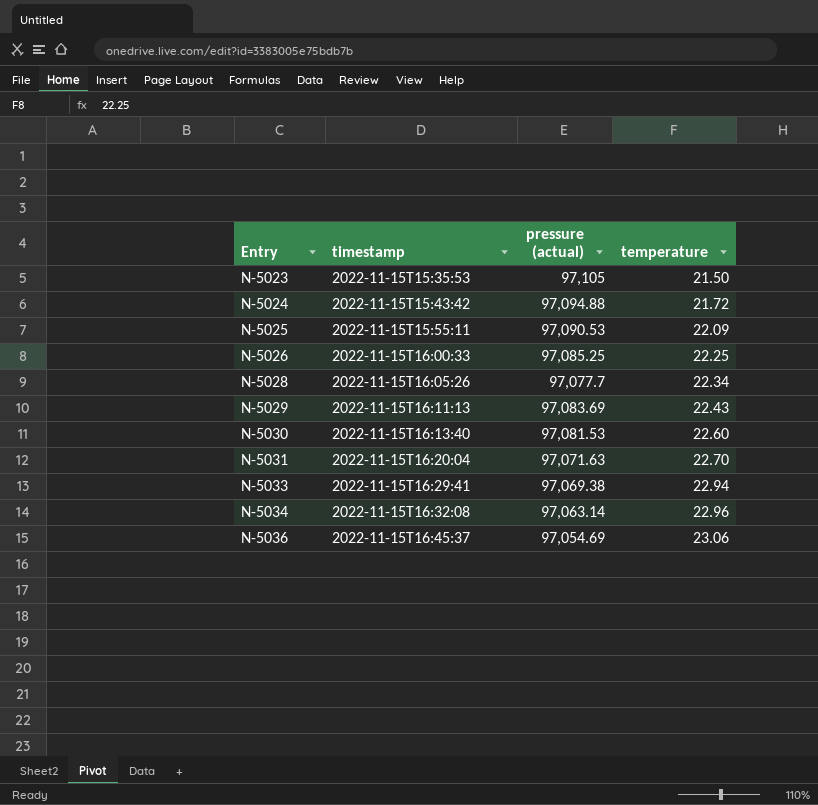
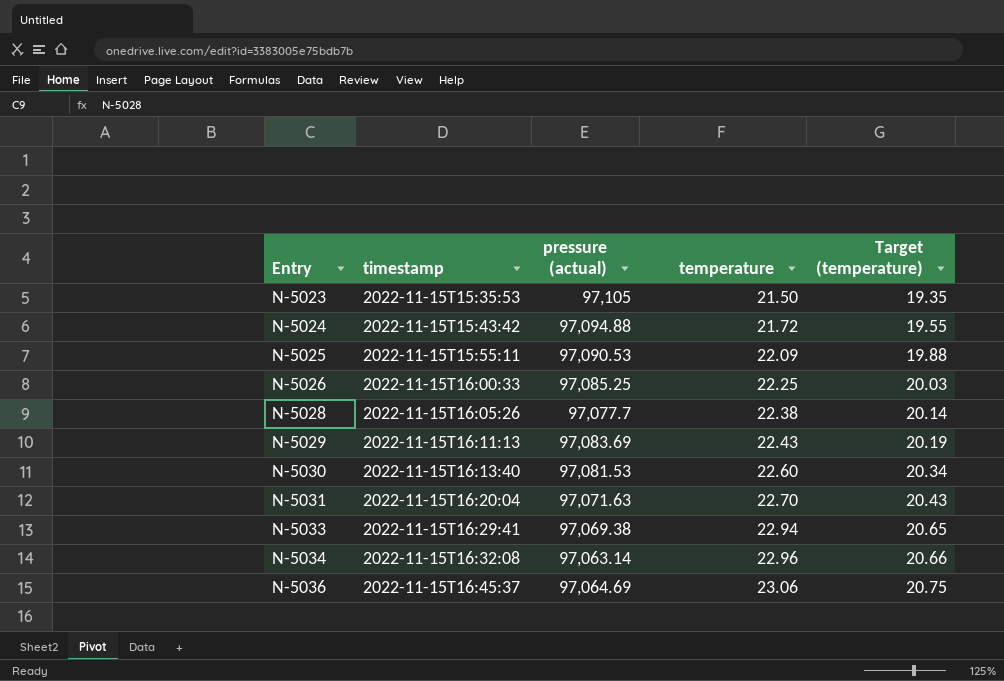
column Target (temperature) | formula: none -> [temperature] * 0.9
N-5028 | temperature: 22.34 -> 22.38
N-5036 | pressure (actual): 97,054.69 -> 97,064.69

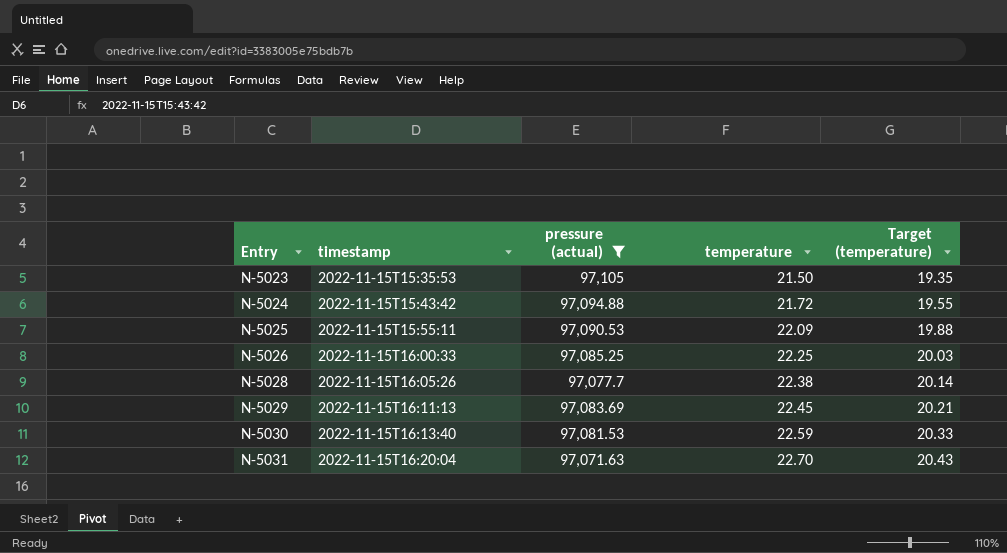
filter: none -> pressure (actual) >= 97,071.63
N-5029 | temperature: 22.43 -> 22.45
N-5029 | Target (temperature): 20.19 -> 20.21
N-5030 | temperature: 22.60 -> 22.59
N-5030 | Target (temperature): 20.34 -> 20.33

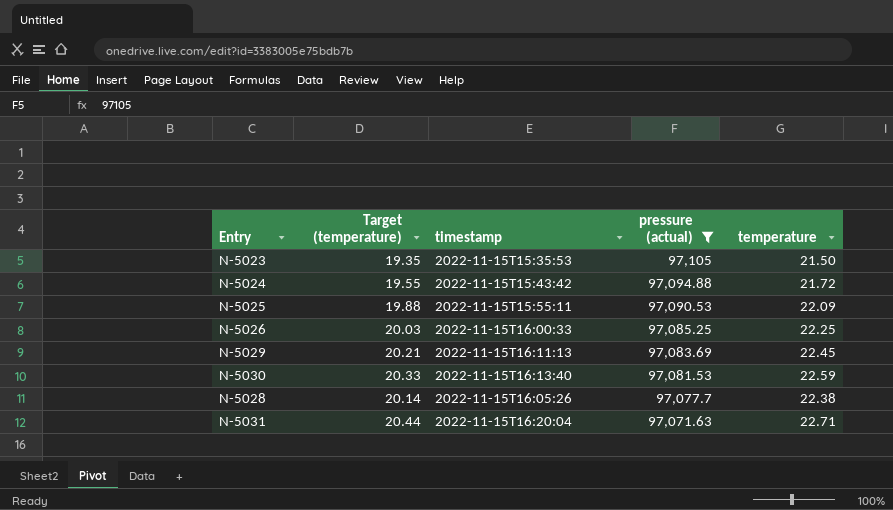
row order: Entry ascending -> pressure (actual) descending
column Target (temperature) | position: 5 -> 2
N-5031 | Target (temperature): 20.43 -> 20.44
N-5031 | temperature: 22.70 -> 22.71

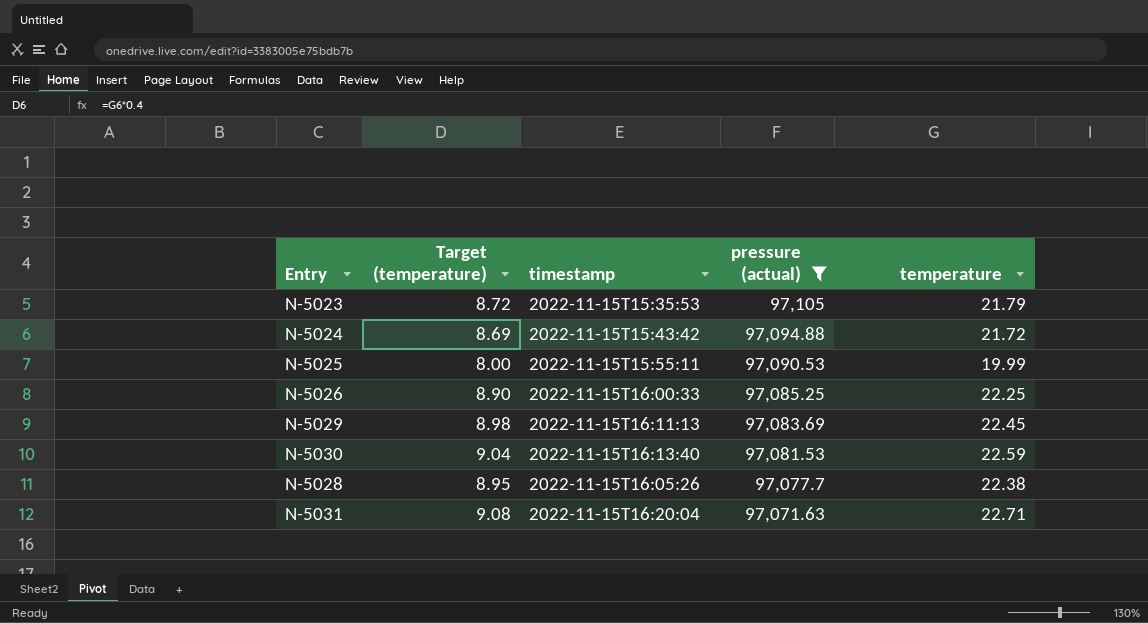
column Target (temperature) | formula: [temperature] * 0.9 -> [temperature] * 0.4
N-5023 | temperature: 21.50 -> 21.79
N-5025 | temperature: 22.09 -> 19.99

